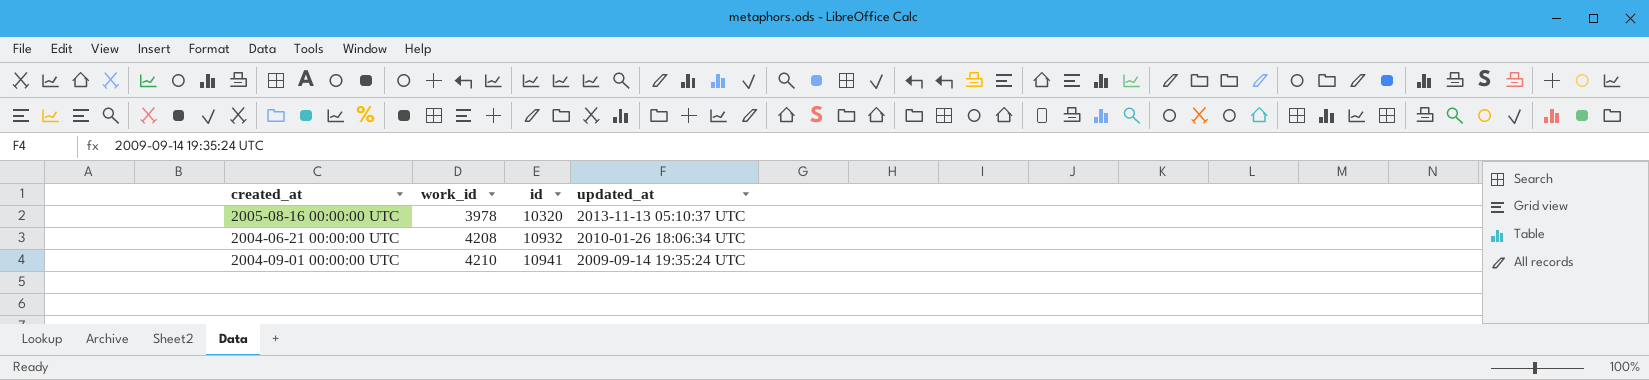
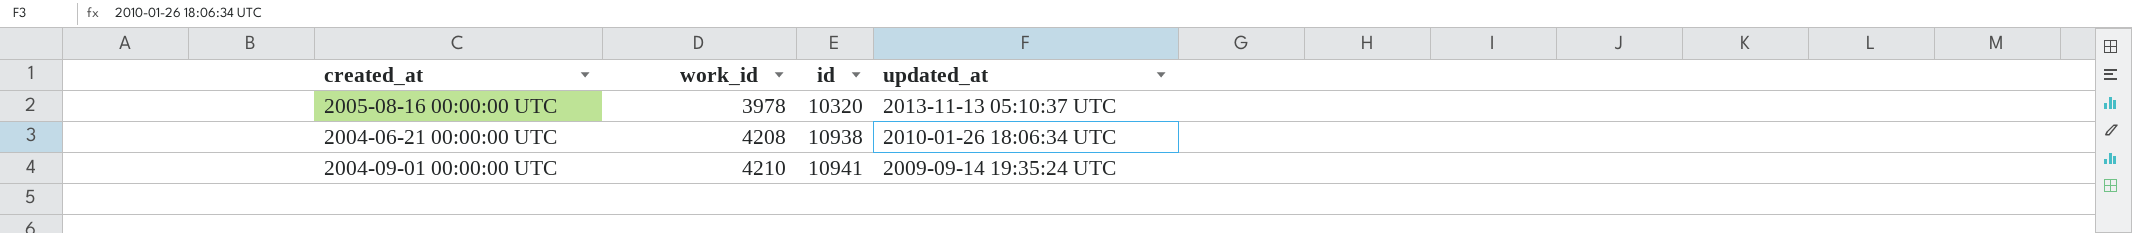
2004-06-21 00:00:00 UTC | id: 10932 -> 10938

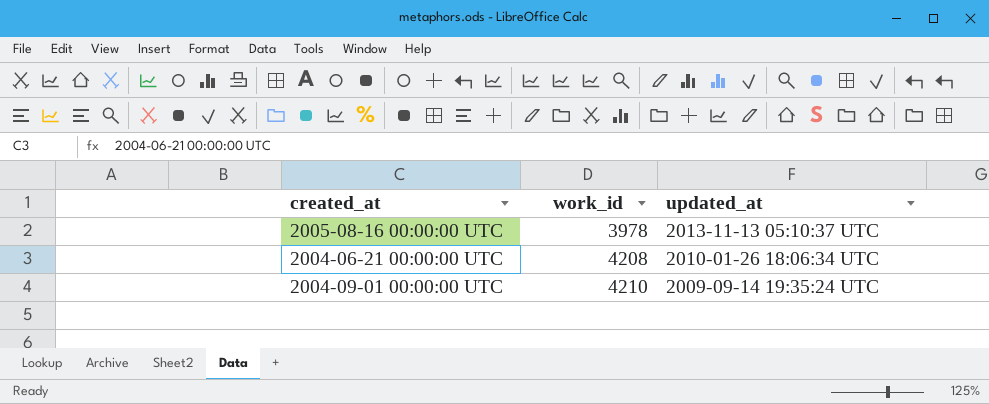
column id | position: 3 -> none

